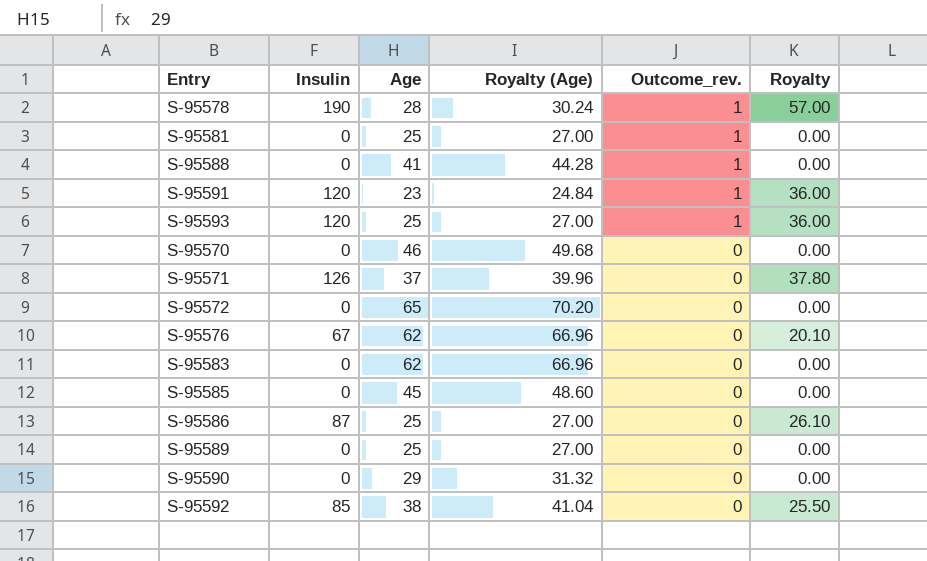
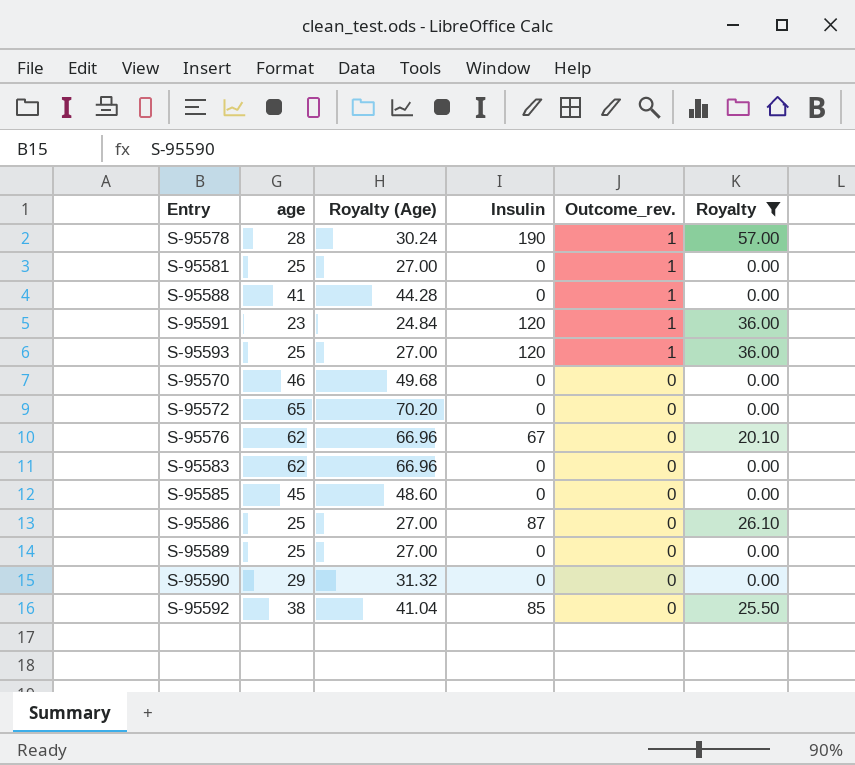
filter: none -> Royalty != 37.80
column name: Age -> age
column Insulin | position: 2 -> 4

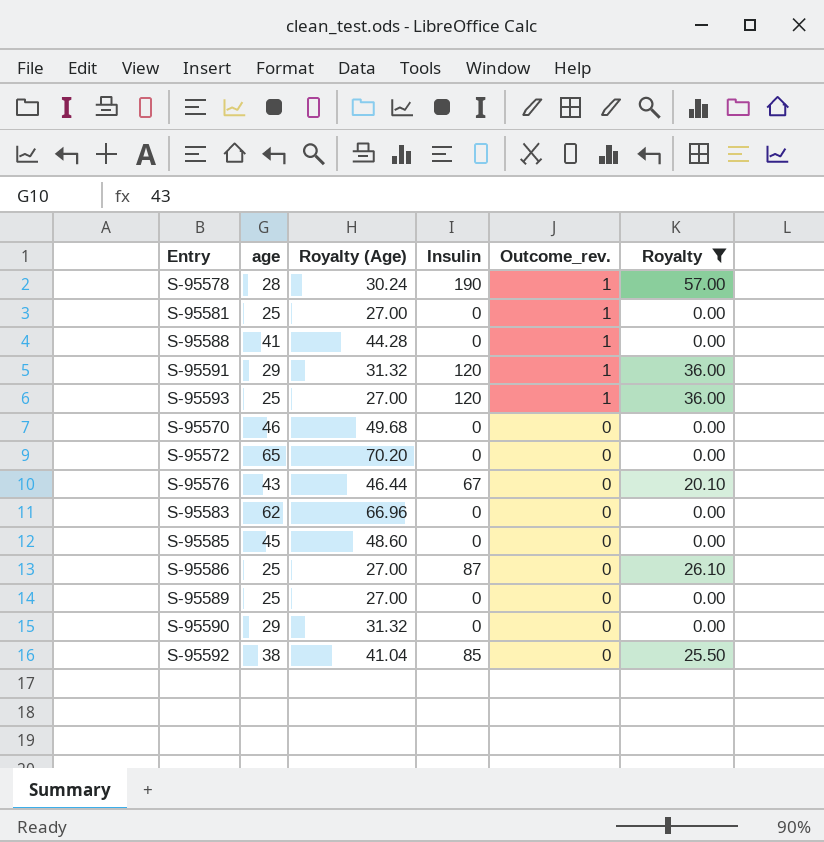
S-95591 | age: 23 -> 29
S-95591 | Royalty (Age): 24.84 -> 31.32
S-95576 | age: 62 -> 43
S-95576 | Royalty (Age): 66.96 -> 46.44

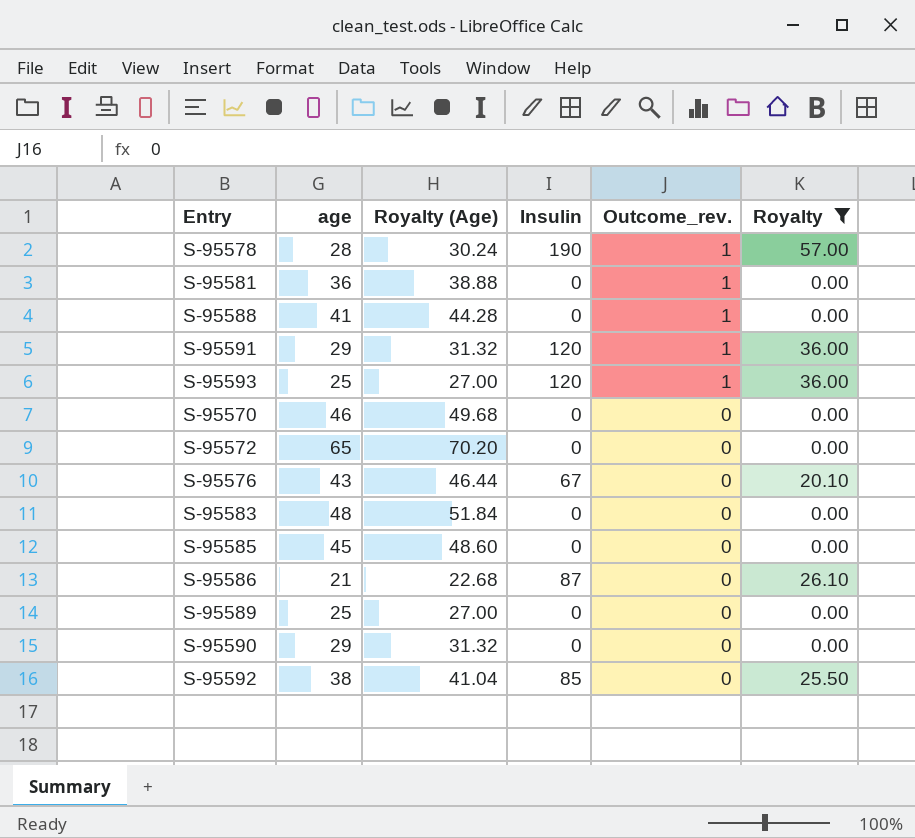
S-95581 | age: 25 -> 36
S-95581 | Royalty (Age): 27.00 -> 38.88
S-95583 | age: 62 -> 48
S-95583 | Royalty (Age): 66.96 -> 51.84
S-95586 | age: 25 -> 21
S-95586 | Royalty (Age): 27.00 -> 22.68

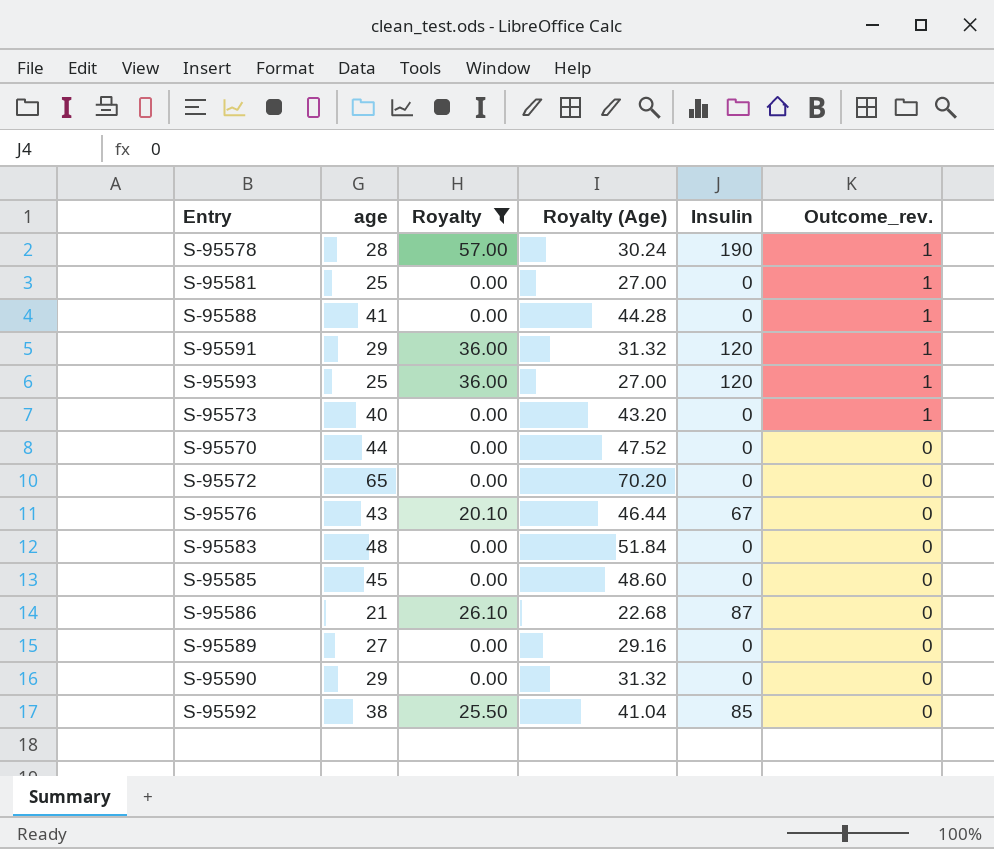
column Royalty | position: 6 -> 3
S-95581 | age: 36 -> 25
S-95581 | Royalty (Age): 38.88 -> 27.00
row S-95573: none -> 40 | 0.00 | 43.20 | 0 | 1
S-95570 | age: 46 -> 44
S-95570 | Royalty (Age): 49.68 -> 47.52
S-95589 | age: 25 -> 27
S-95589 | Royalty (Age): 27.00 -> 29.16

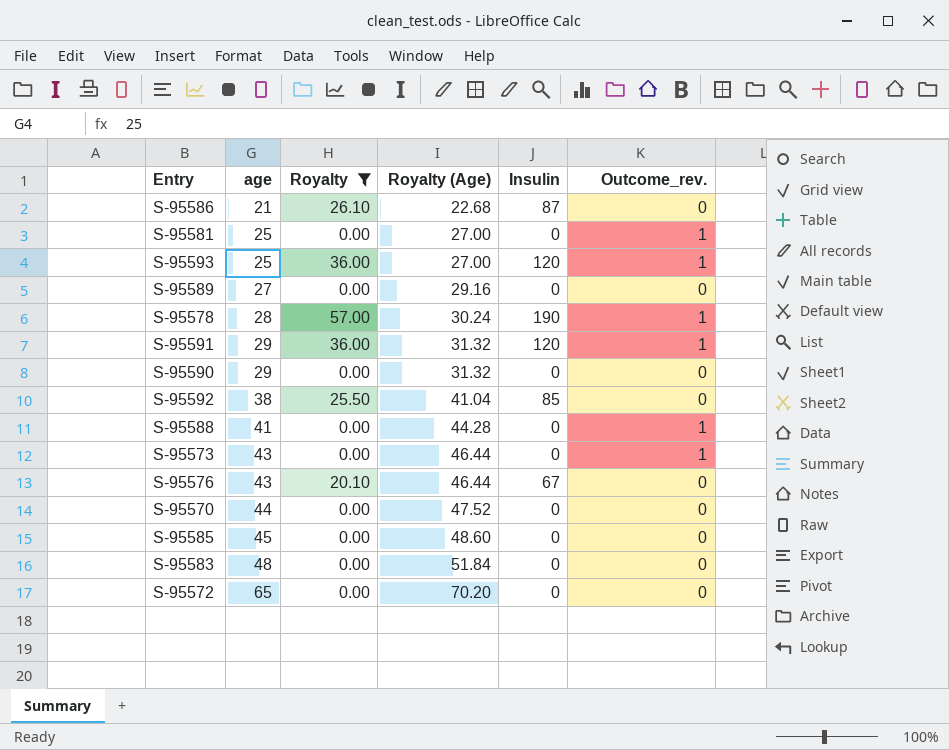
row order: Outcome_rev. descending -> age ascending
S-95573 | age: 40 -> 43
S-95573 | Royalty (Age): 43.20 -> 46.44

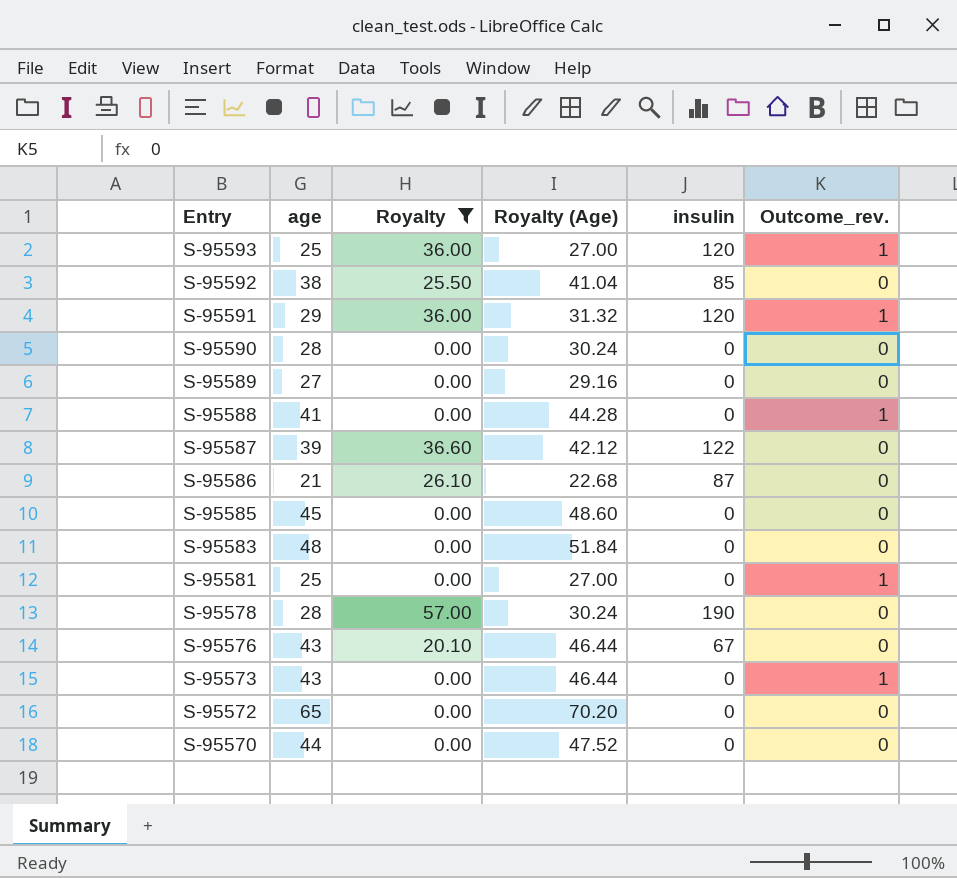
row order: age ascending -> Entry descending
column name: Insulin -> insulin
S-95590 | age: 29 -> 28
S-95590 | Royalty (Age): 31.32 -> 30.24
row S-95587: none -> 39 | 36.60 | 42.12 | 122 | 0
S-95578 | Outcome_rev.: 1 -> 0

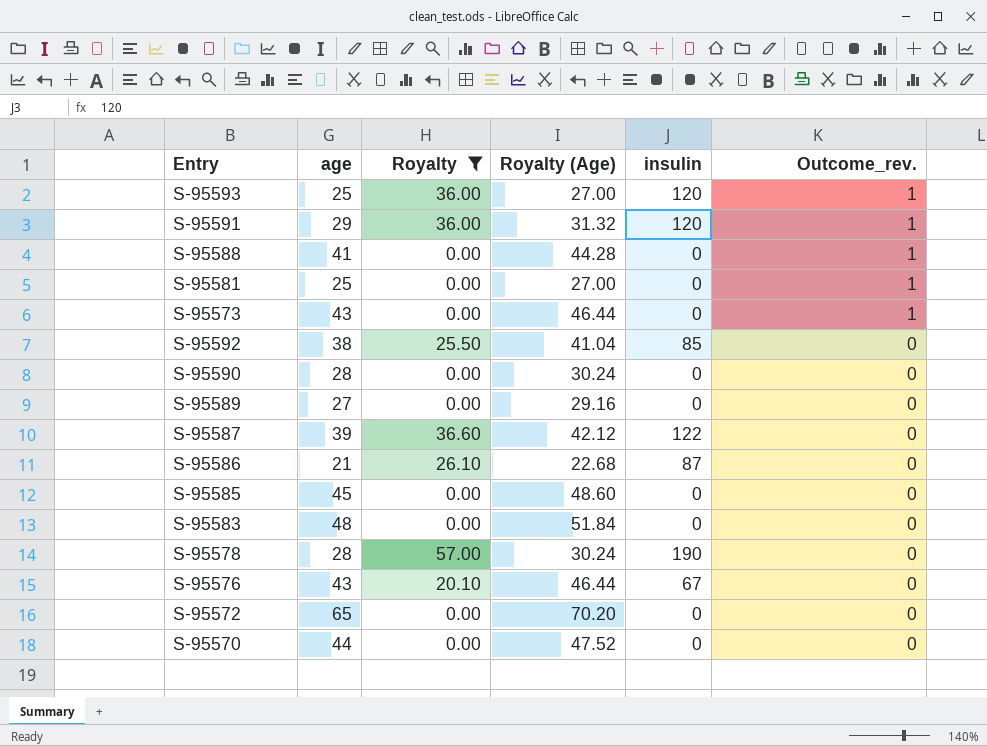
row order: Entry descending -> Outcome_rev. descending

